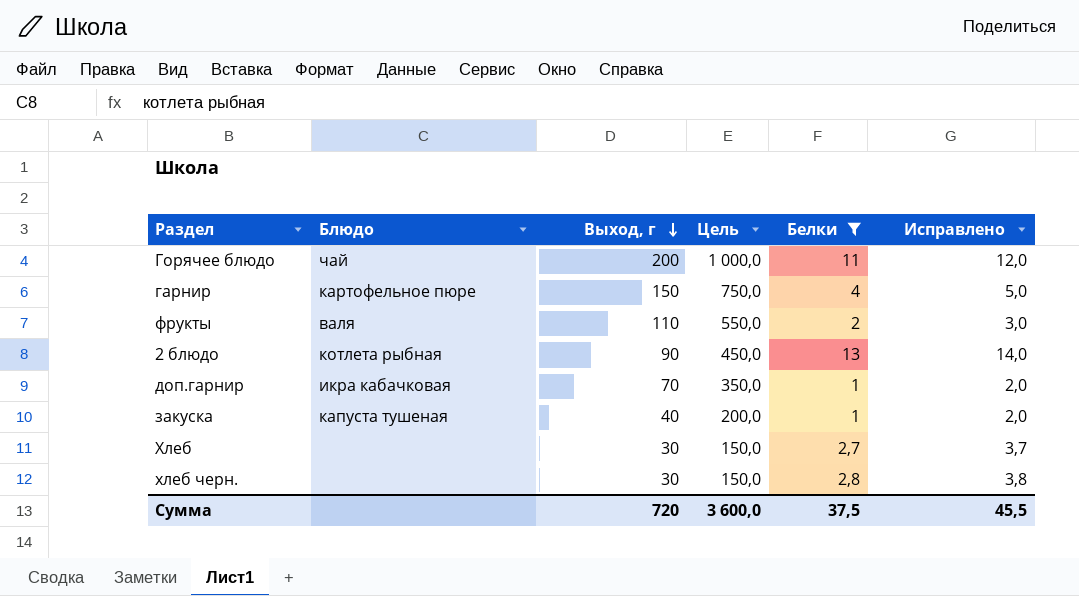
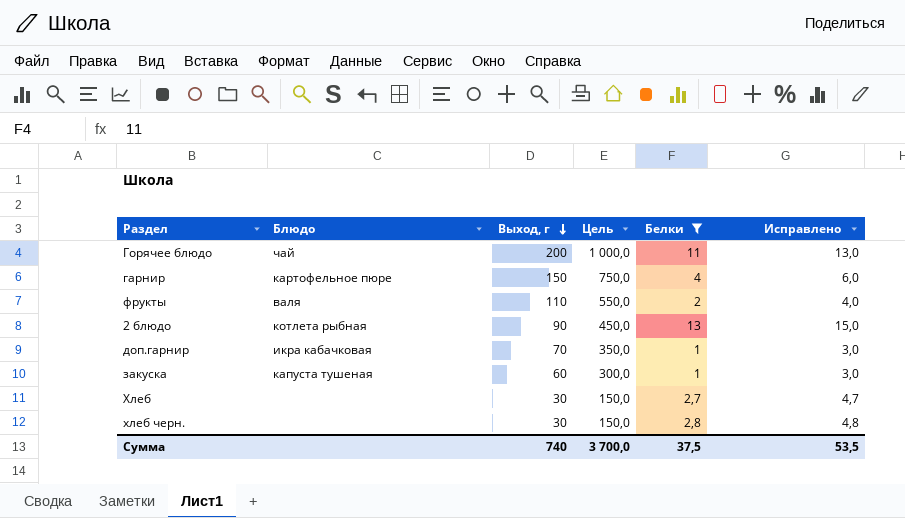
column Исправлено | formula: [Белки] + 1 -> [Белки] + 2
закуска | Выход, г: 40 -> 60
закуска | Цель: 200,0 -> 300,0
Сумма | Выход, г: 720 -> 740
Сумма | Цель: 3 600,0 -> 3 700,0
Сумма | Исправлено: 45,5 -> 53,5

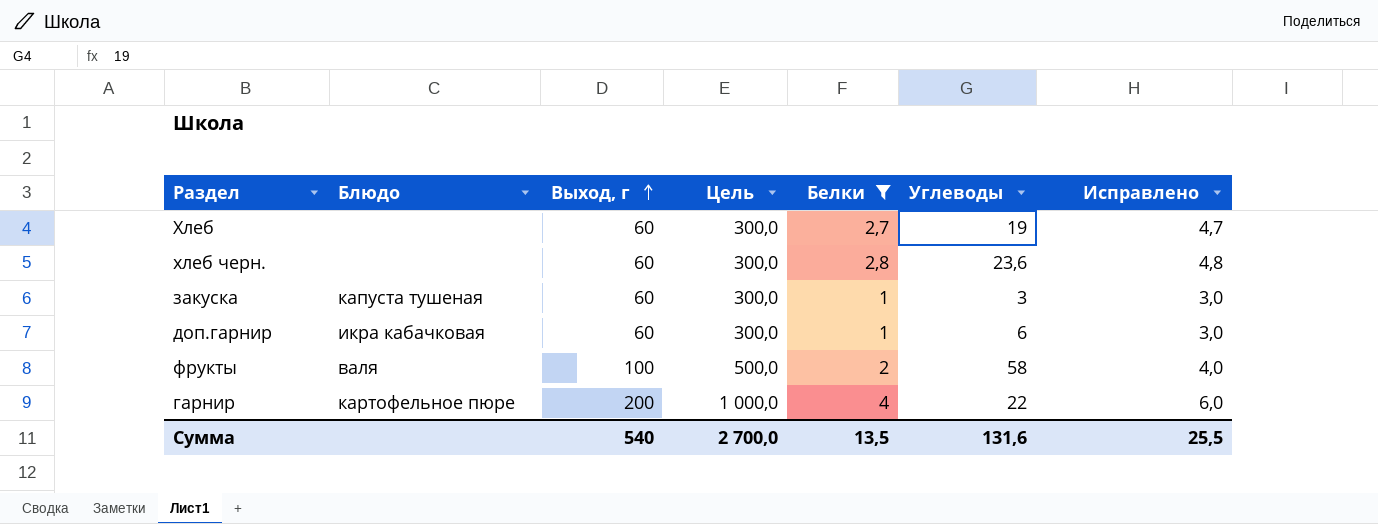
row order: Выход, г descending -> Выход, г ascending
column Углеводы | position: none -> 6
row Горячее блюдо: чай | 200 | 1 000,0 | 11 | 13,0 -> none
row 2 блюдо: котлета рыбная | 90 | 450,0 | 13 | 15,0 -> none
Хлеб | Выход, г: 30 -> 60
Хлеб | Цель: 150,0 -> 300,0
хлеб черн. | Выход, г: 30 -> 60
хлеб черн. | Цель: 150,0 -> 300,0
доп.гарнир | Выход, г: 70 -> 60
доп.гарнир | Цель: 350,0 -> 300,0
фрукты | Выход, г: 110 -> 100
фрукты | Цель: 550,0 -> 500,0
гарнир | Выход, г: 150 -> 200
гарнир | Цель: 750,0 -> 1 000,0
Сумма | Выход, г: 740 -> 540
Сумма | Цель: 3 700,0 -> 2 700,0
Сумма | Белки: 37,5 -> 13,5
Сумма | Исправлено: 53,5 -> 25,5

